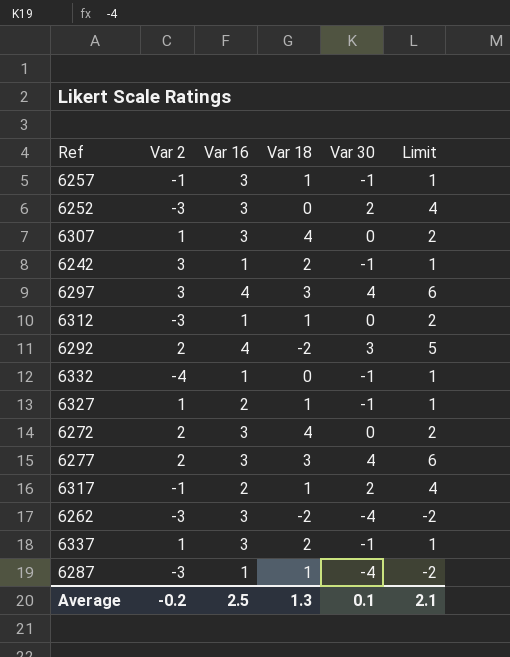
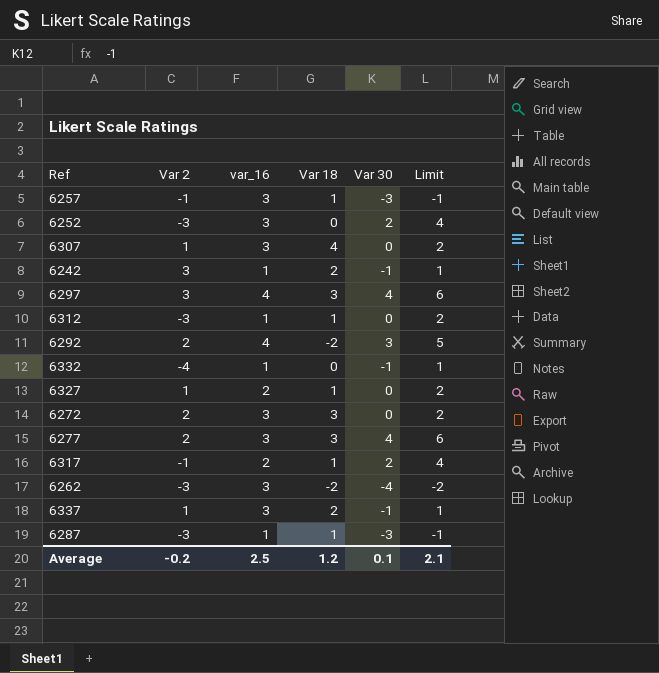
column name: Var 16 -> var_16
6257 | Var 30: -1 -> -3
6257 | Limit: 1 -> -1
6327 | Var 30: -1 -> 0
6327 | Limit: 1 -> 2
6272 | Var 18: 4 -> 3
6287 | Var 30: -4 -> -3
6287 | Limit: -2 -> -1
Average | Var 18: 1.3 -> 1.2

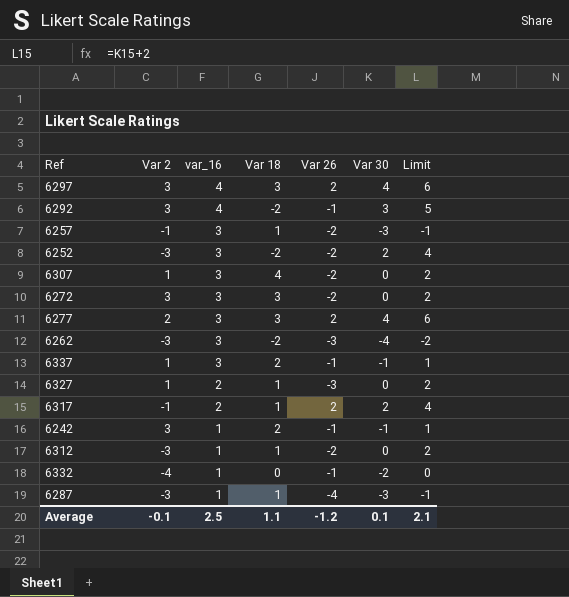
row order: none -> var_16 descending
column Var 26 | position: none -> 5
6292 | Var 2: 2 -> 3
6252 | Var 18: 0 -> -2
6272 | Var 2: 2 -> 3
6332 | Var 30: -1 -> -2
6332 | Limit: 1 -> 0
Average | Var 2: -0.2 -> -0.1
Average | Var 18: 1.2 -> 1.1

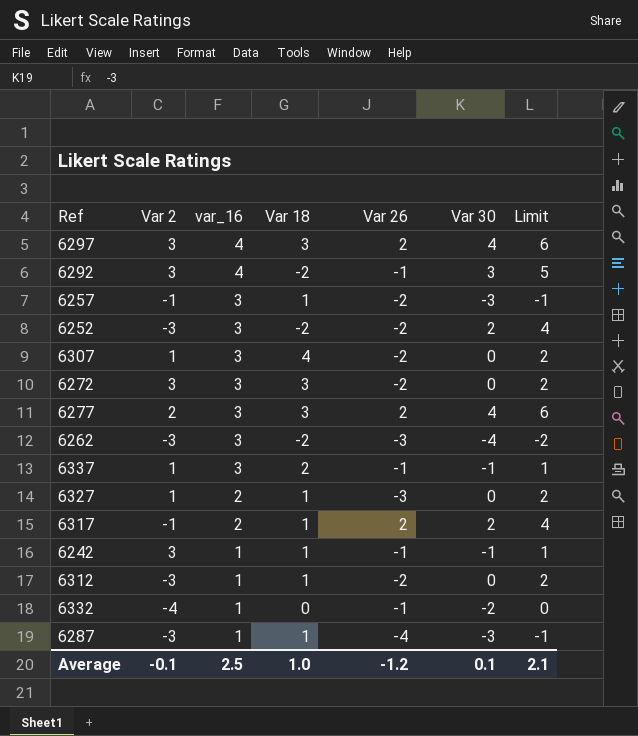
6242 | Var 18: 2 -> 1
Average | Var 18: 1.1 -> 1.0

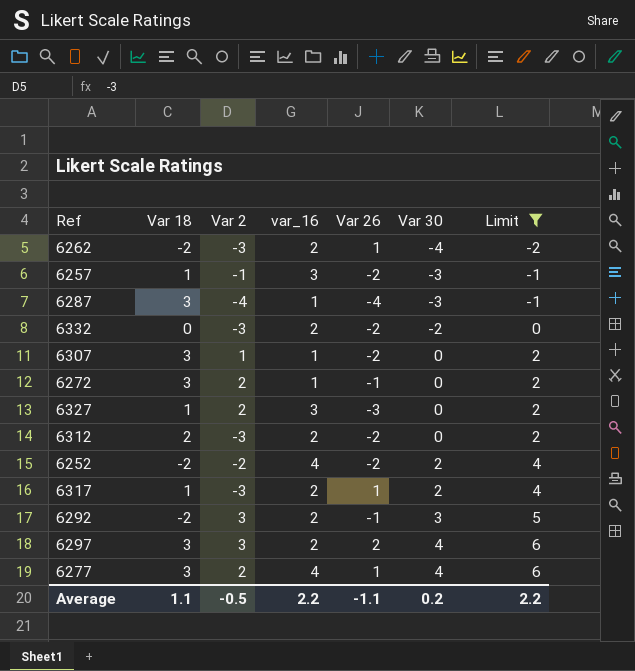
filter: none -> Limit != 1
row order: var_16 descending -> Var 30 ascending
column Var 18 | position: 4 -> 2
6262 | var_16: 3 -> 2
6262 | Var 26: -3 -> 1
6287 | Var 18: 1 -> 3
6287 | Var 2: -3 -> -4
6332 | Var 2: -4 -> -3
6332 | var_16: 1 -> 2
6332 | Var 26: -1 -> -2
6307 | Var 18: 4 -> 3
6307 | var_16: 3 -> 1
6272 | Var 2: 3 -> 2
6272 | var_16: 3 -> 1
6272 | Var 26: -2 -> -1
6327 | Var 2: 1 -> 2
6327 | var_16: 2 -> 3
6312 | Var 18: 1 -> 2
6312 | var_16: 1 -> 2
6252 | Var 2: -3 -> -2
6252 | var_16: 3 -> 4
6317 | Var 2: -1 -> -3
6317 | Var 26: 2 -> 1
6292 | var_16: 4 -> 2
6297 | var_16: 4 -> 2
6277 | var_16: 3 -> 4
6277 | Var 26: 2 -> 1
Average | Var 18: 1.0 -> 1.1
Average | Var 2: -0.1 -> -0.5
Average | var_16: 2.5 -> 2.2
Average | Var 26: -1.2 -> -1.1
Average | Var 30: 0.1 -> 0.2
Average | Limit: 2.1 -> 2.2

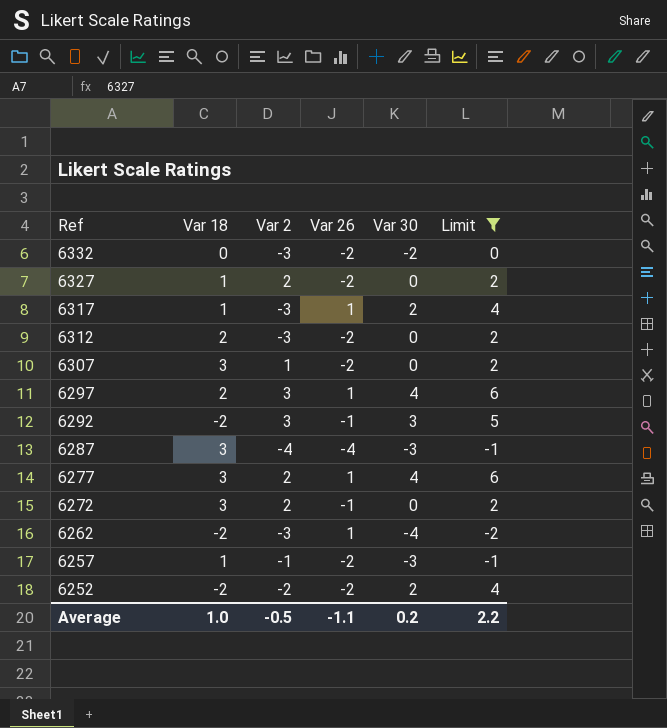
row order: Var 30 ascending -> Ref descending
column var_16 | position: 4 -> none
6327 | Var 26: -3 -> -2
6297 | Var 18: 3 -> 2
6297 | Var 26: 2 -> 1
Average | Var 18: 1.1 -> 1.0

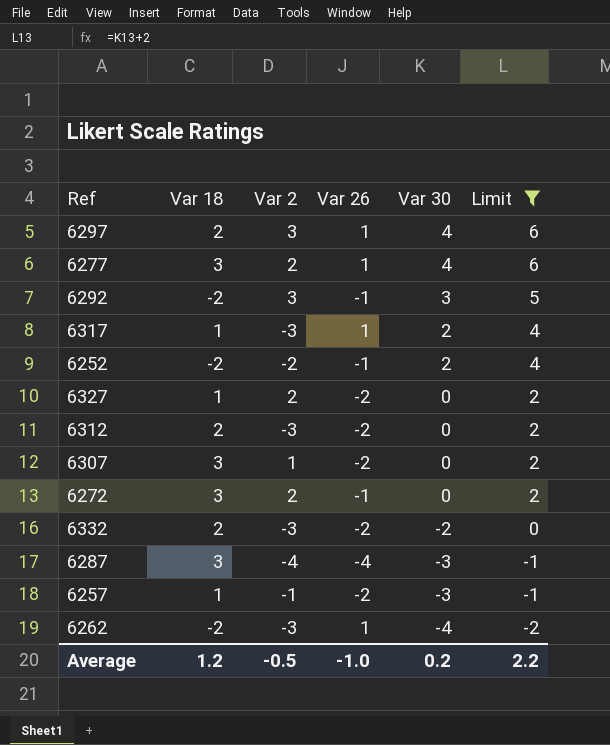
row order: Ref descending -> Var 30 descending
6252 | Var 26: -2 -> -1
6332 | Var 18: 0 -> 2
Average | Var 18: 1.0 -> 1.2
Average | Var 26: -1.1 -> -1.0

